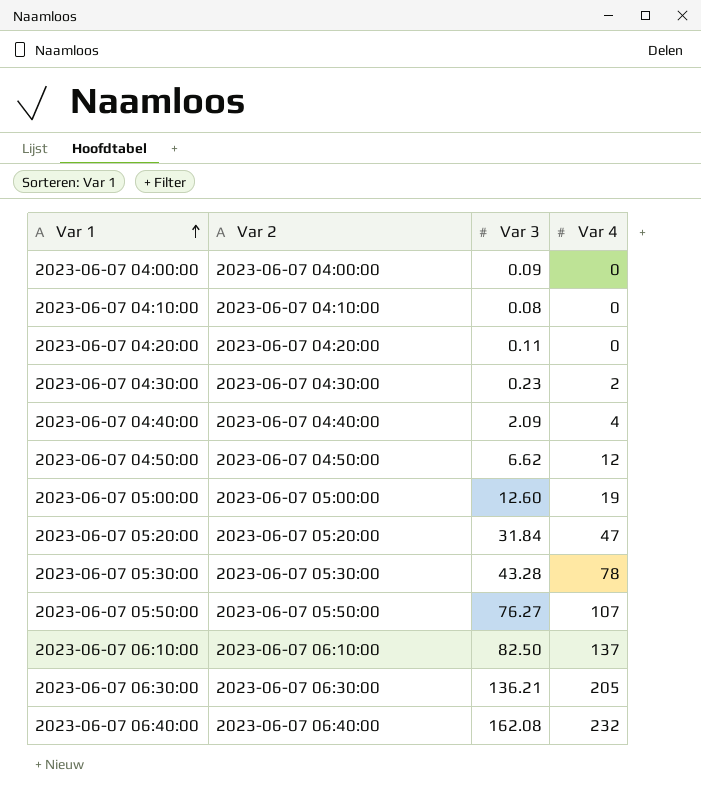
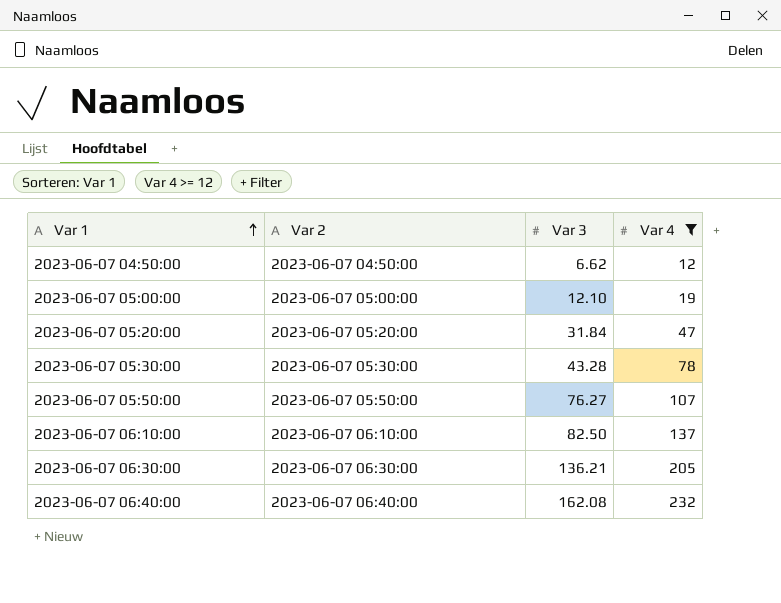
filter: none -> Var 4 >= 12
2023-06-07 05:00:00 | Var 3: 12.60 -> 12.10

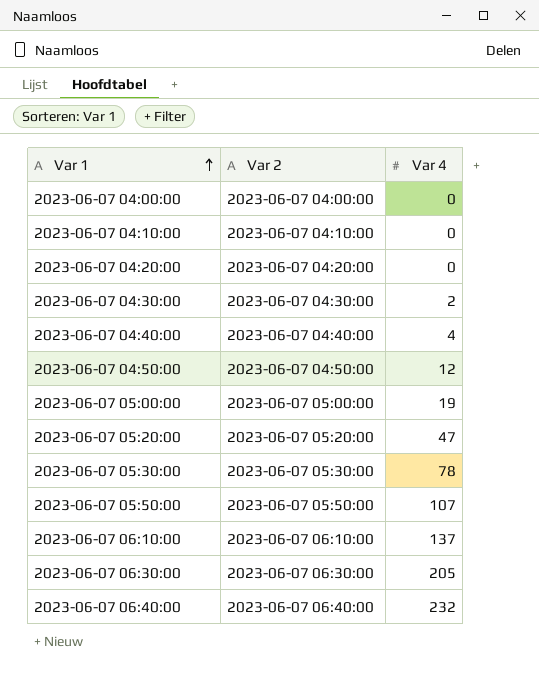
filter: Var 4 >= 12 -> none
column Var 3 | position: 3 -> none

